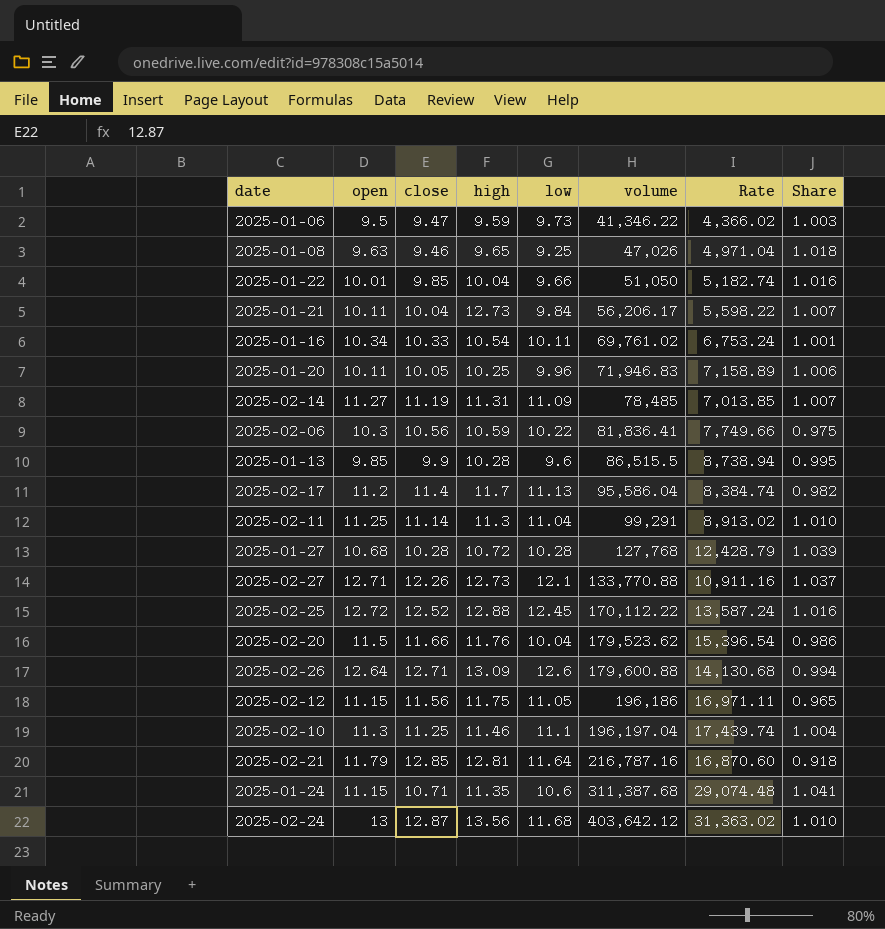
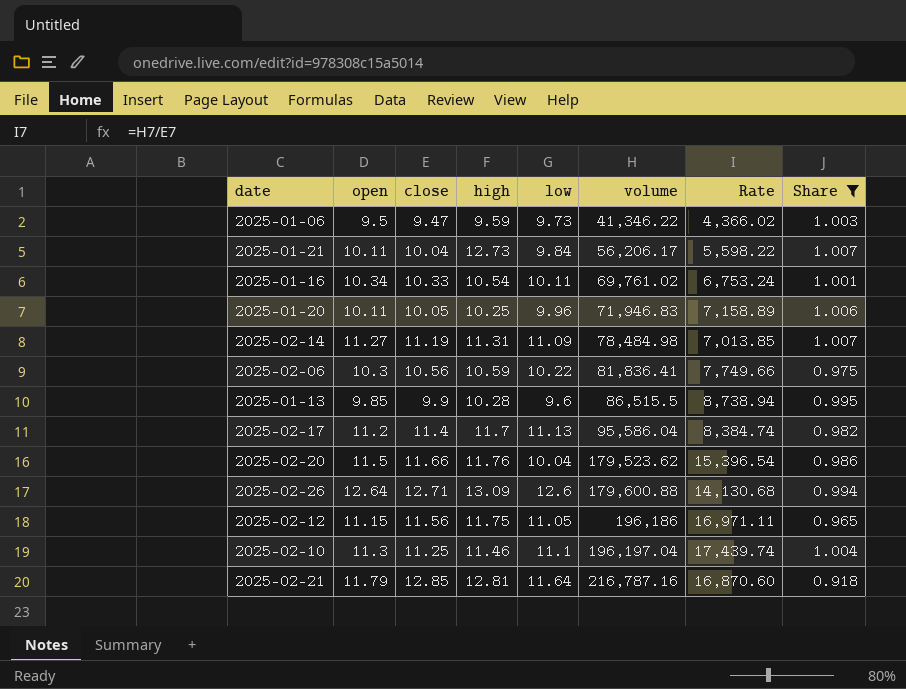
filter: none -> Share <= 1.007
2025-02-14 | volume: 78,485 -> 78,484.98

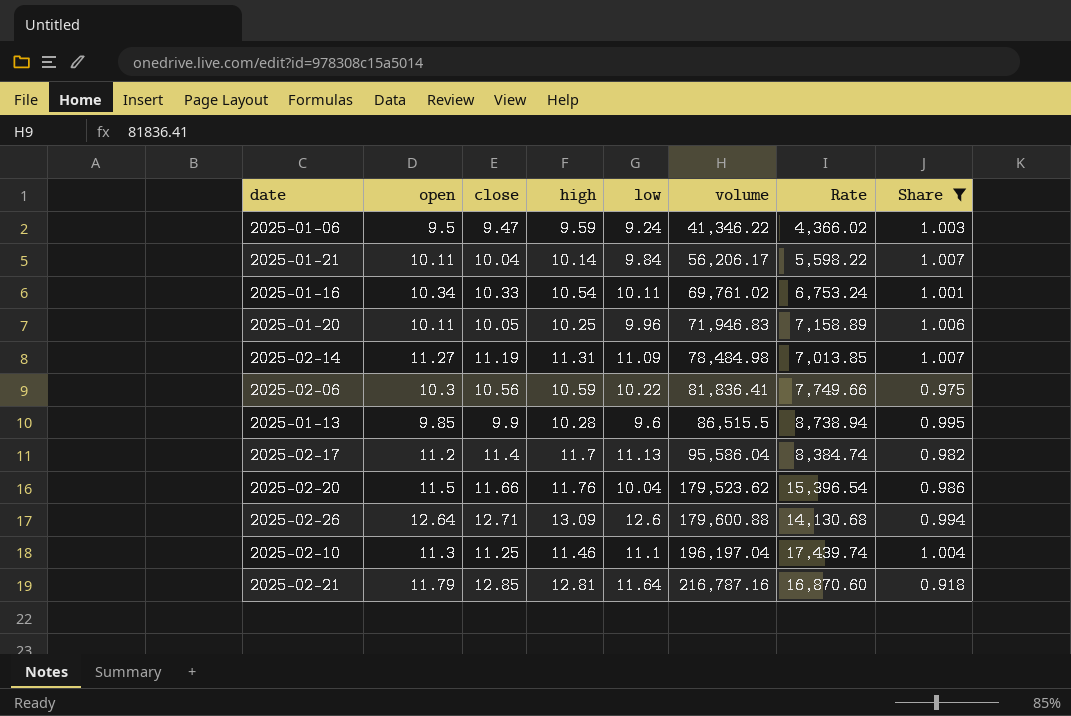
row 2025-02-12: 11.15 | 11.56 | 11.75 | 11.05 | 196,186 | 16,971.11 | 0.965 -> none
2025-01-06 | low: 9.73 -> 9.24
2025-01-21 | high: 12.73 -> 10.14

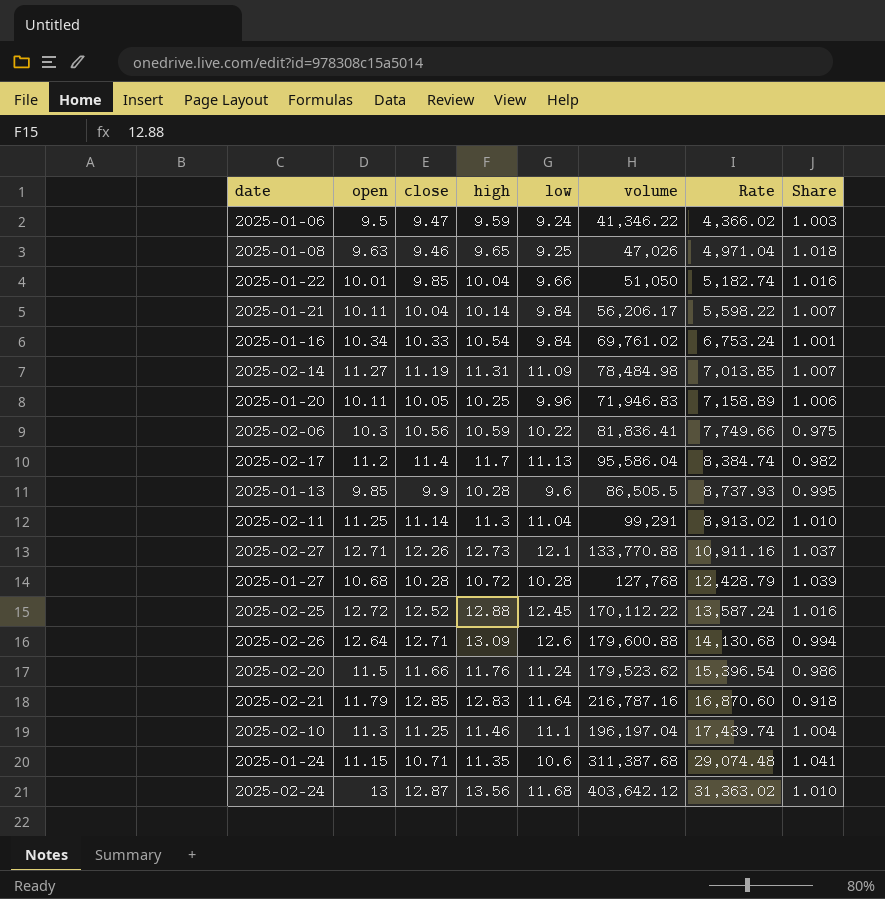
filter: Share <= 1.007 -> none
row order: volume ascending -> Rate ascending
2025-01-16 | low: 10.11 -> 9.84
2025-01-13 | volume: 86,515.5 -> 86,505.5
2025-01-13 | Rate: 8,738.94 -> 8,737.93
2025-02-20 | low: 10.04 -> 11.24
2025-02-21 | high: 12.81 -> 12.83

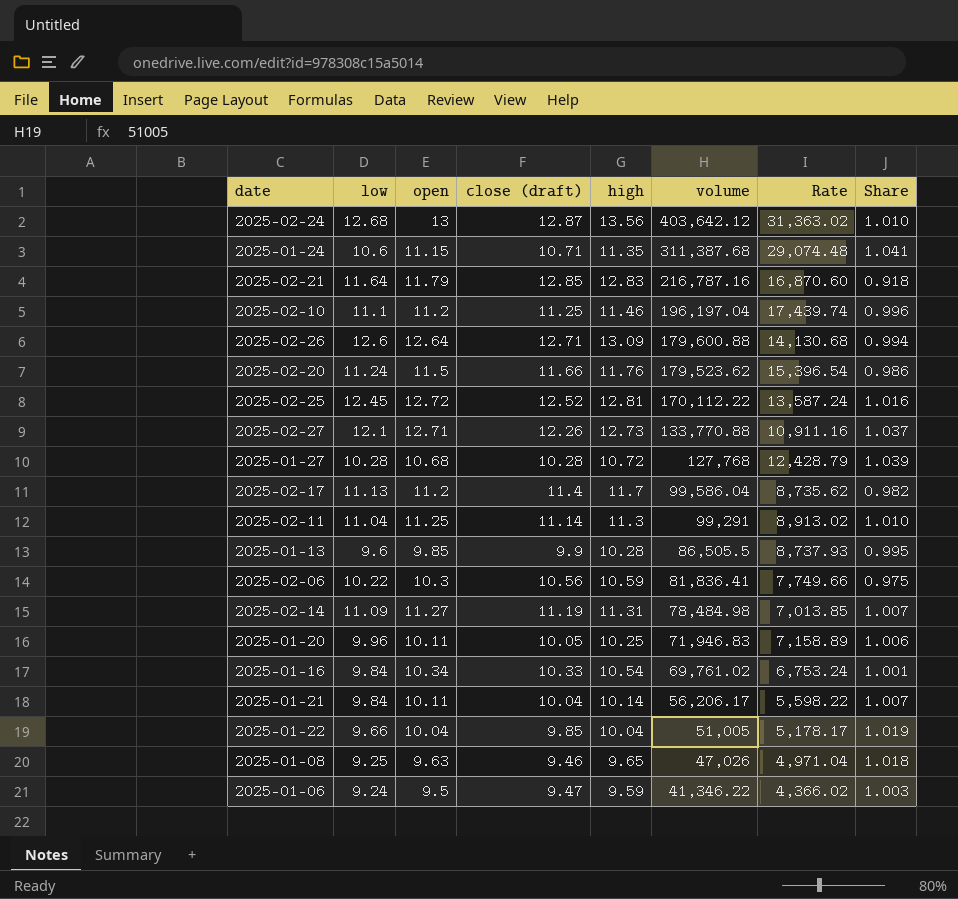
row order: Rate ascending -> volume descending
column low | position: 5 -> 2
column name: close -> close (draft)
2025-02-24 | low: 11.68 -> 12.68
2025-02-10 | open: 11.3 -> 11.2
2025-02-10 | Share: 1.004 -> 0.996
2025-02-25 | high: 12.88 -> 12.81
2025-02-17 | volume: 95,586.04 -> 99,586.04
2025-02-17 | Rate: 8,384.74 -> 8,735.62
2025-01-22 | open: 10.01 -> 10.04
2025-01-22 | volume: 51,050 -> 51,005
2025-01-22 | Rate: 5,182.74 -> 5,178.17
2025-01-22 | Share: 1.016 -> 1.019

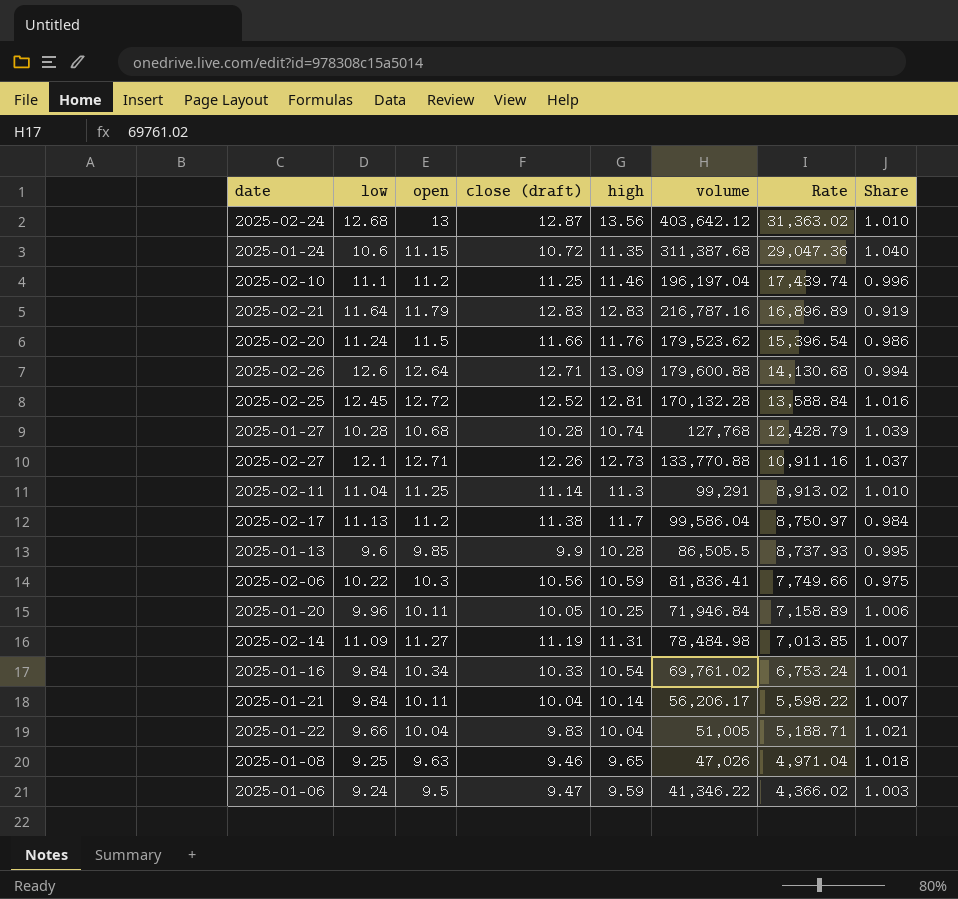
row order: volume descending -> Rate descending
2025-01-24 | close (draft): 10.71 -> 10.72
2025-01-24 | Rate: 29,074.48 -> 29,047.36
2025-01-24 | Share: 1.041 -> 1.040
2025-02-21 | close (draft): 12.85 -> 12.83
2025-02-21 | Rate: 16,870.60 -> 16,896.89
2025-02-21 | Share: 0.918 -> 0.919
2025-02-25 | volume: 170,112.22 -> 170,132.28
2025-02-25 | Rate: 13,587.24 -> 13,588.84
2025-01-27 | high: 10.72 -> 10.74
2025-02-17 | close (draft): 11.4 -> 11.38
2025-02-17 | Rate: 8,735.62 -> 8,750.97
2025-02-17 | Share: 0.982 -> 0.984
2025-01-20 | volume: 71,946.83 -> 71,946.84
2025-01-22 | close (draft): 9.85 -> 9.83
2025-01-22 | Rate: 5,178.17 -> 5,188.71
2025-01-22 | Share: 1.019 -> 1.021

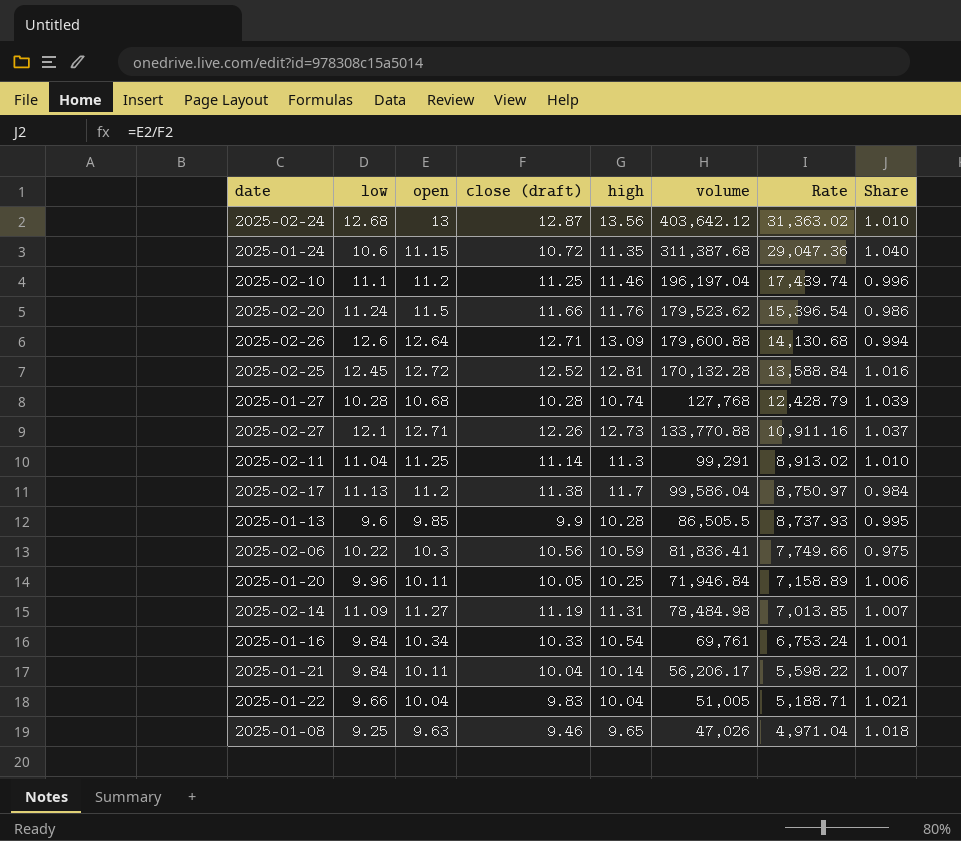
row 2025-02-21: 11.64 | 11.79 | 12.83 | 12.83 | 216,787.16 | 16,896.89 | 0.919 -> none
row 2025-01-06: 9.24 | 9.5 | 9.47 | 9.59 | 41,346.22 | 4,366.02 | 1.003 -> none
2025-01-16 | volume: 69,761.02 -> 69,761

